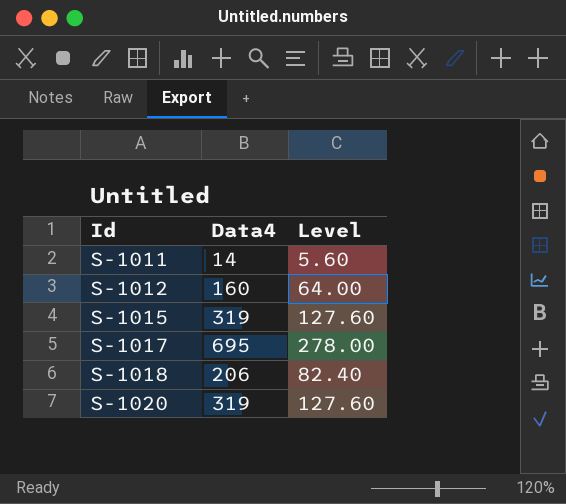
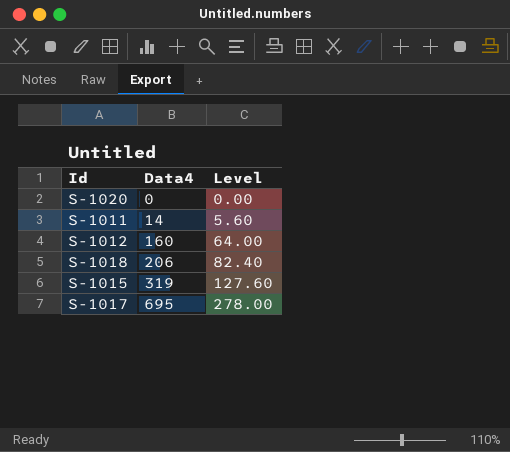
row order: Id ascending -> Data4 ascending
S-1020 | Data4: 319 -> 0
S-1020 | Level: 127.60 -> 0.00

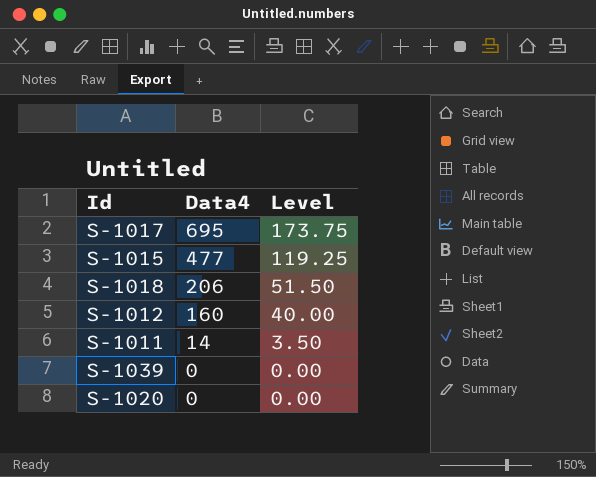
row order: Data4 ascending -> Data4 descending
column Level | formula: [Data4] * 0.4 -> [Data4] * 0.25
S-1015 | Data4: 319 -> 477
row S-1039: none -> 0 | 0.00

